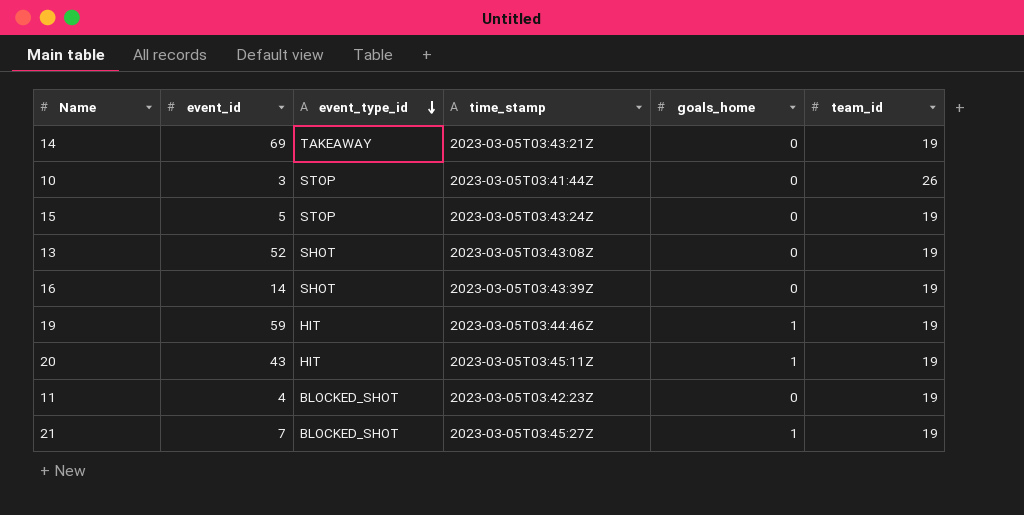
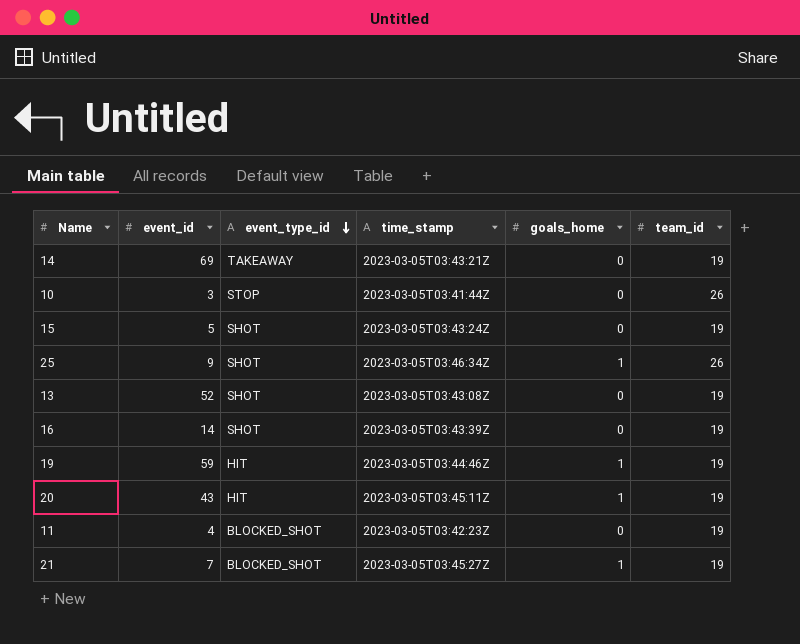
15 | event_type_id: STOP -> SHOT
row 25: none -> 9 | SHOT | 2023-03-05T03:46:34Z | 1 | 26

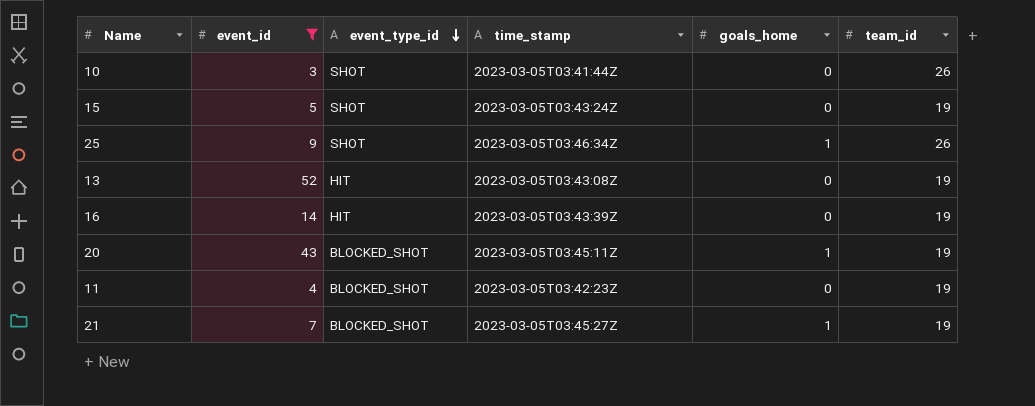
filter: none -> event_id <= 52
10 | event_type_id: STOP -> SHOT
13 | event_type_id: SHOT -> HIT
16 | event_type_id: SHOT -> HIT
20 | event_type_id: HIT -> BLOCKED_SHOT

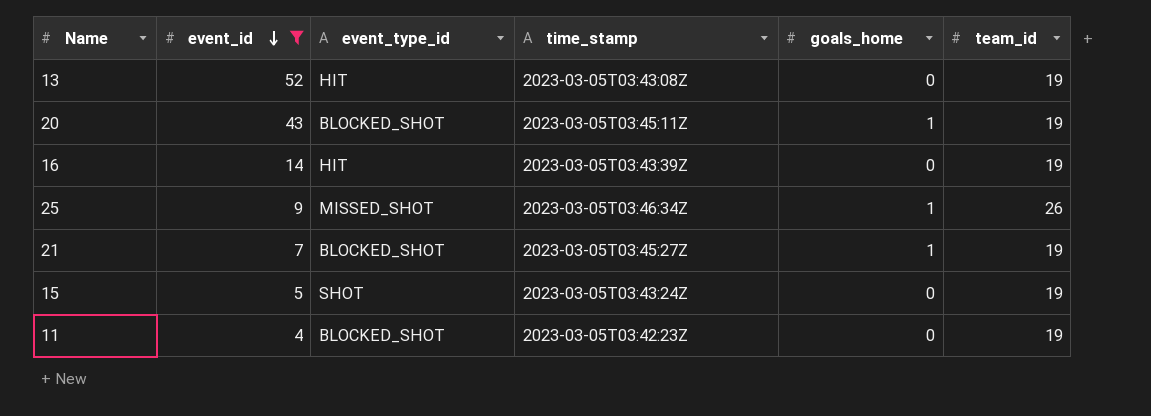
row order: event_type_id descending -> event_id descending
row 10: 3 | SHOT | 2023-03-05T03:41:44Z | 0 | 26 -> none
25 | event_type_id: SHOT -> MISSED_SHOT

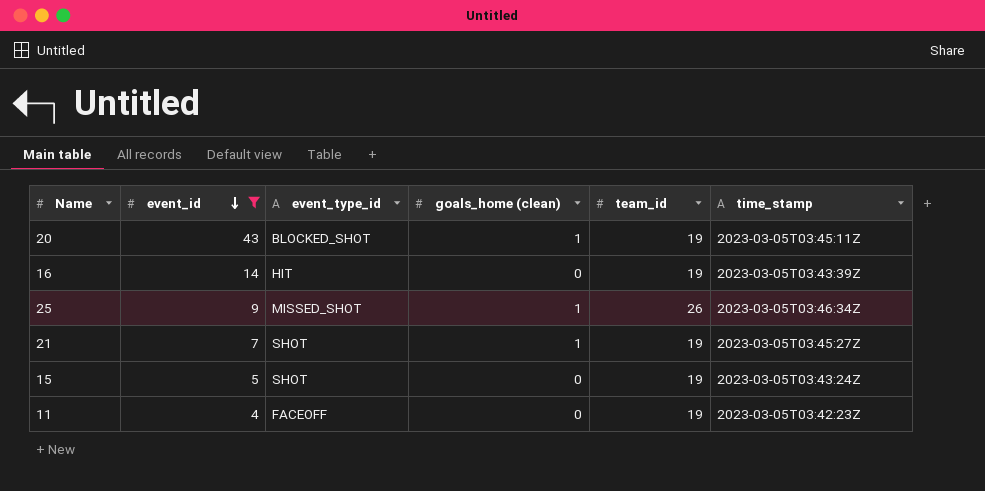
column name: goals_home -> goals_home (clean)
column time_stamp | position: 4 -> 6
row 13: 52 | HIT | 2023-03-05T03:43:08Z | 0 | 19 -> none
21 | event_type_id: BLOCKED_SHOT -> SHOT
11 | event_type_id: BLOCKED_SHOT -> FACEOFF

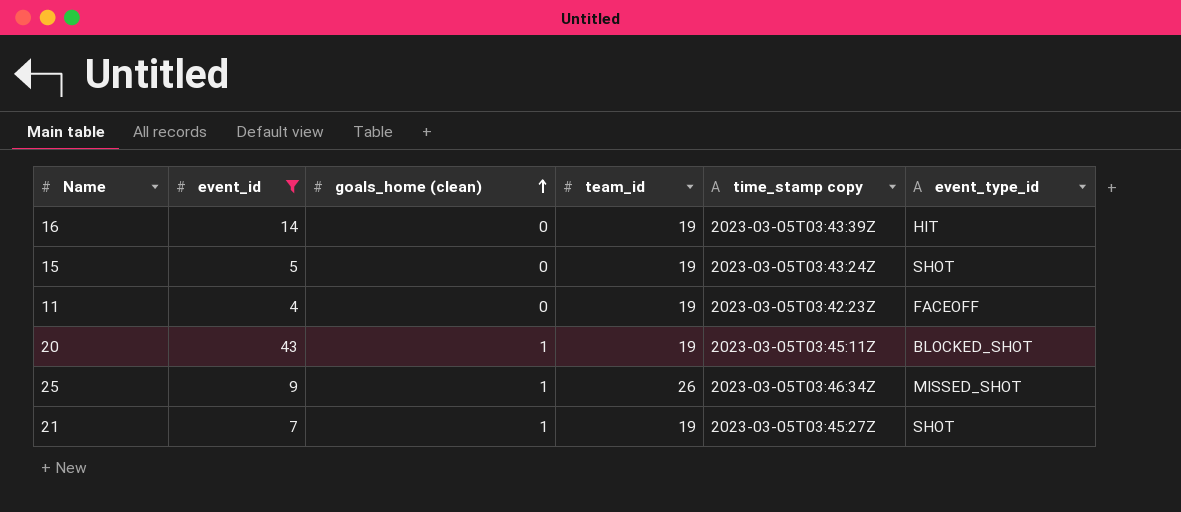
row order: event_id descending -> goals_home (clean) ascending
column name: time_stamp -> time_stamp copy
column event_type_id | position: 3 -> 6

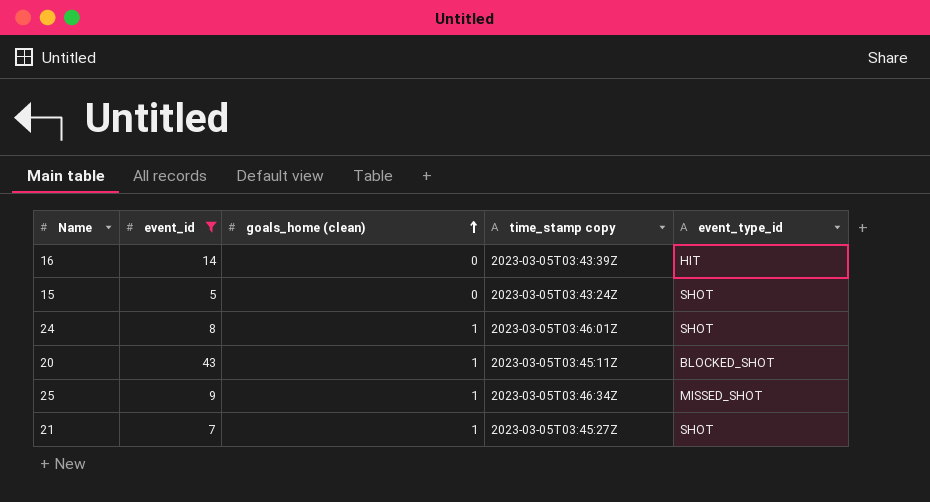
column team_id | position: 4 -> none
row 11: 4 | 0 | 19 | 2023-03-05T03:42:23Z | FACEOFF -> none
row 24: none -> 8 | 1 | 2023-03-05T03:46:01Z | SHOT

